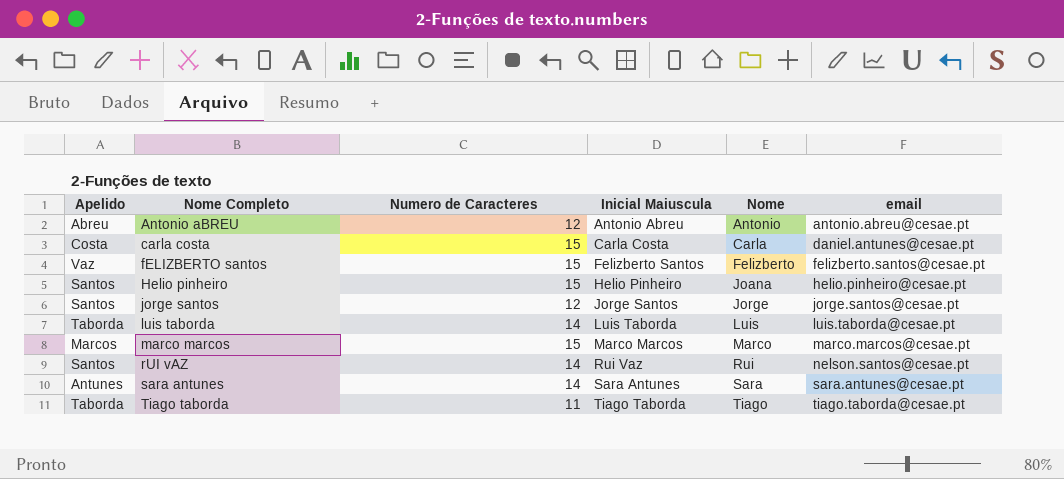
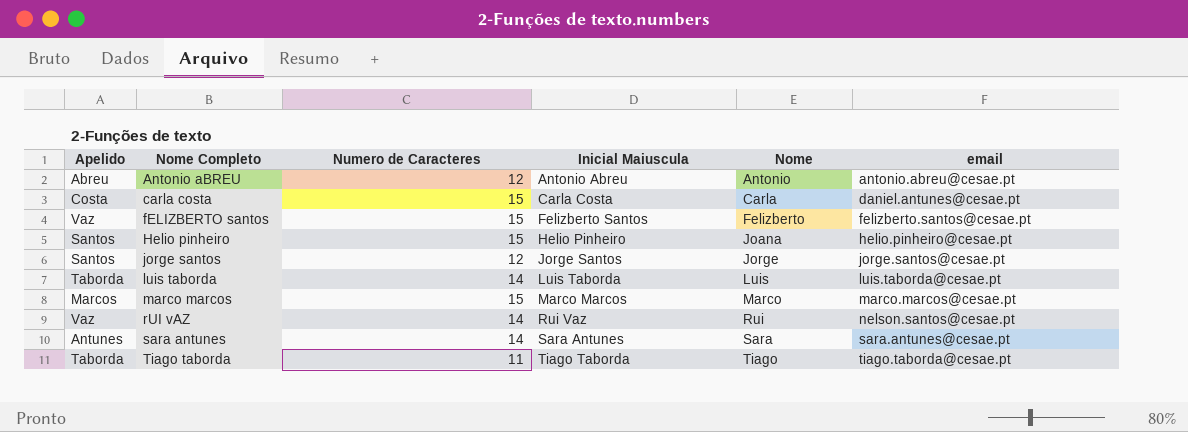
rUI vAZ | Apelido: Santos -> Vaz

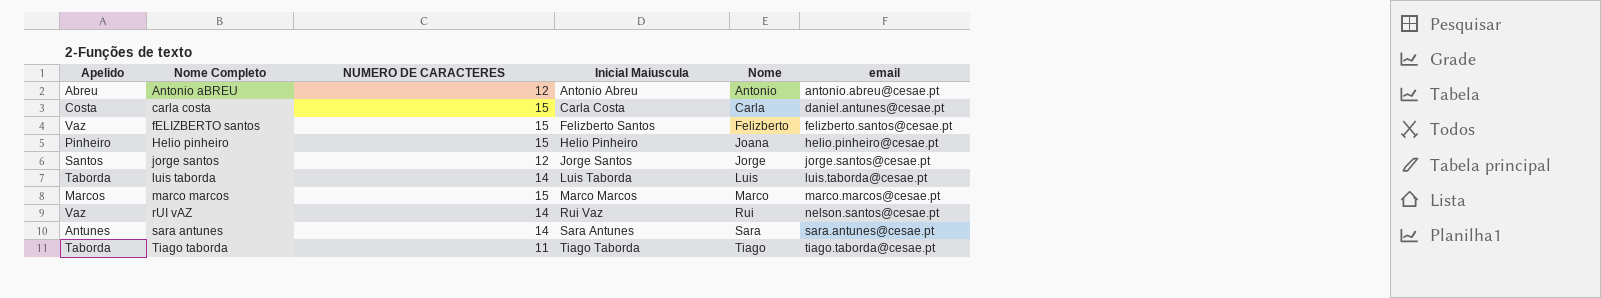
column name: Numero de Caracteres -> NUMERO DE CARACTERES
Helio pinheiro | Apelido: Santos -> Pinheiro

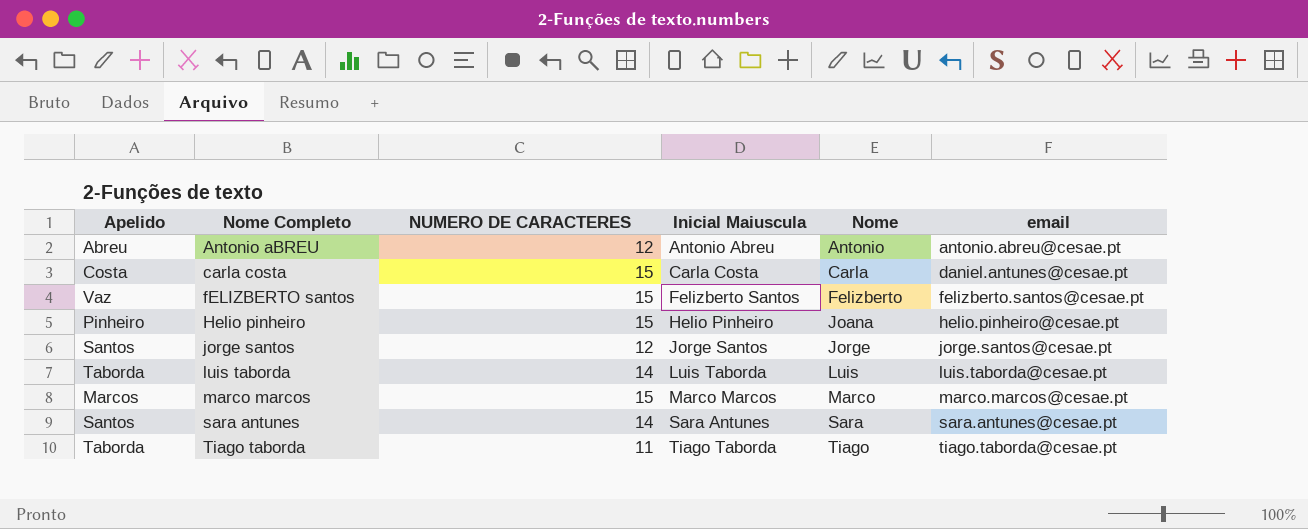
row rUI vAZ: Vaz | 14 | Rui Vaz | Rui | nelson.santos@cesae.pt -> none
sara antunes | Apelido: Antunes -> Santos

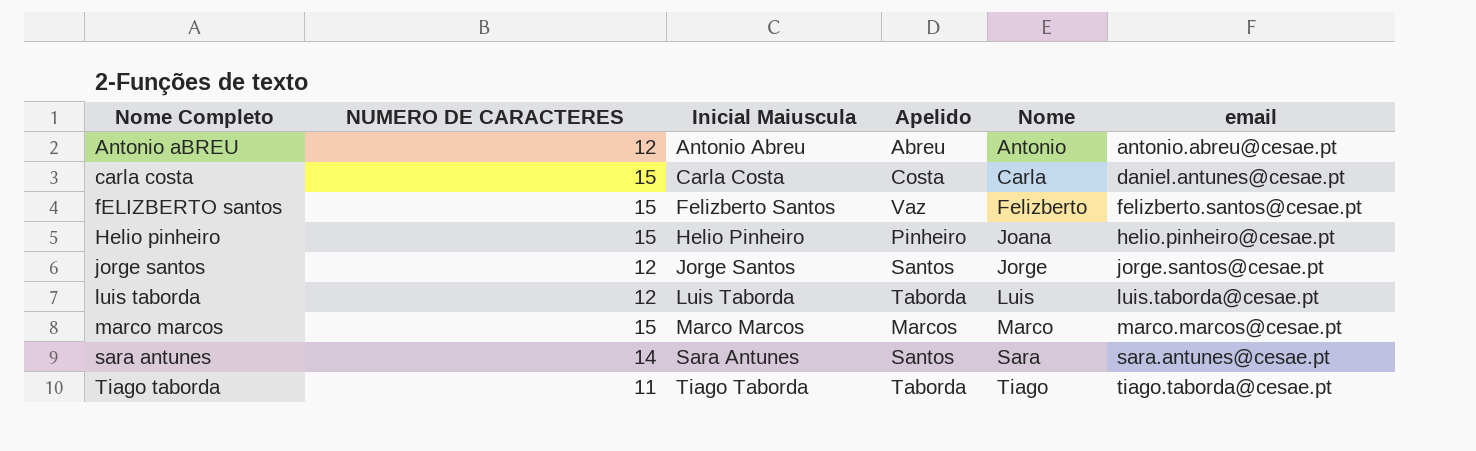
column Apelido | position: 1 -> 4
luis taborda | NUMERO DE CARACTERES: 14 -> 12

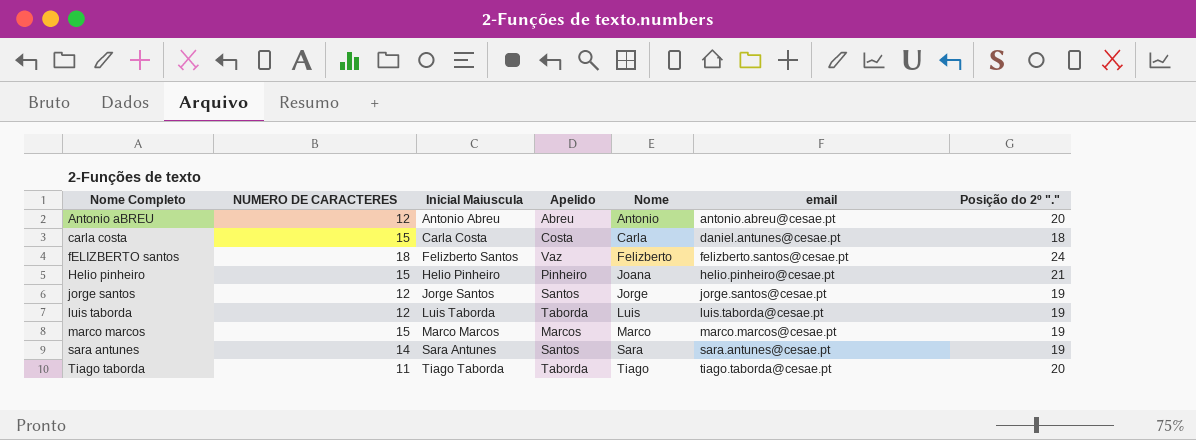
column Posição do 2º "." | position: none -> 7
fELIZBERTO santos | NUMERO DE CARACTERES: 15 -> 18

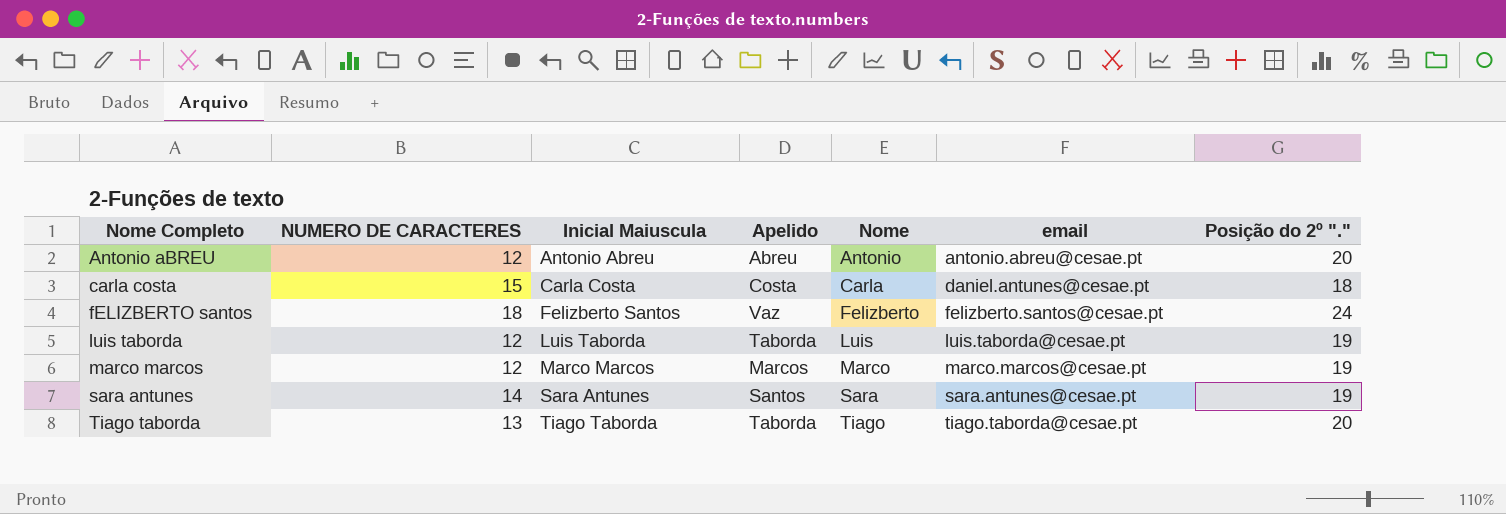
row Helio pinheiro: 15 | Helio Pinheiro | Pinheiro | Joana | helio.pinheiro@cesae.pt | 21 -> none
row jorge santos: 12 | Jorge Santos | Santos | Jorge | jorge.santos@cesae.pt | 19 -> none
marco marcos | NUMERO DE CARACTERES: 15 -> 12
Tiago taborda | NUMERO DE CARACTERES: 11 -> 13

